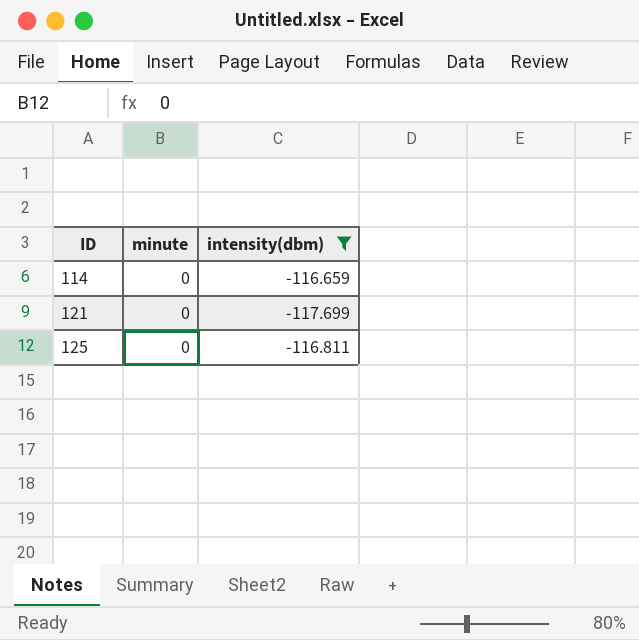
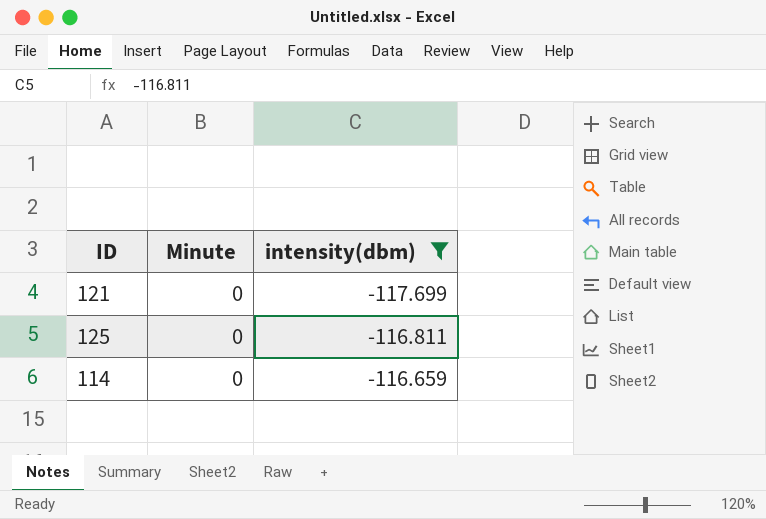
row order: ID ascending -> intensity(dbm) ascending
column name: minute -> Minute

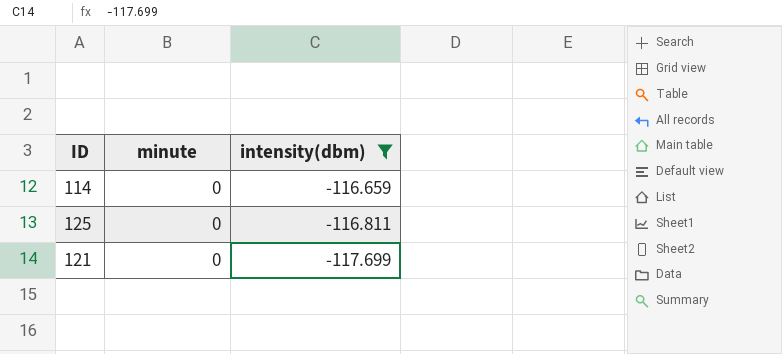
row order: intensity(dbm) ascending -> intensity(dbm) descending
column name: Minute -> minute

